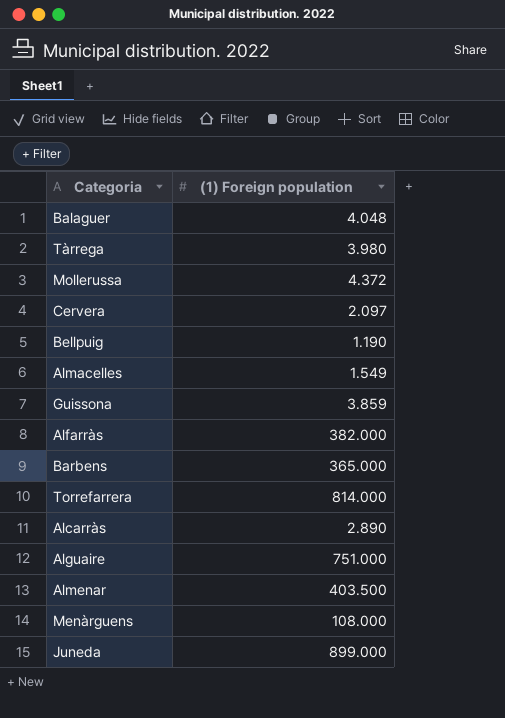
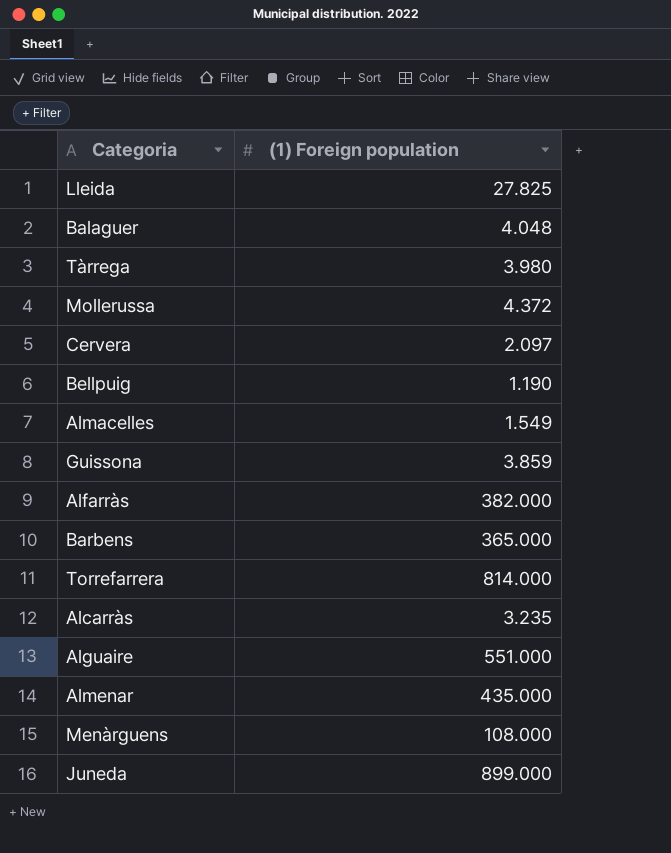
row Lleida: none -> 27.825
Alcarràs | (1) Foreign population: 2.890 -> 3.235
Alguaire | (1) Foreign population: 751.000 -> 551.000
Almenar | (1) Foreign population: 403.500 -> 435.000

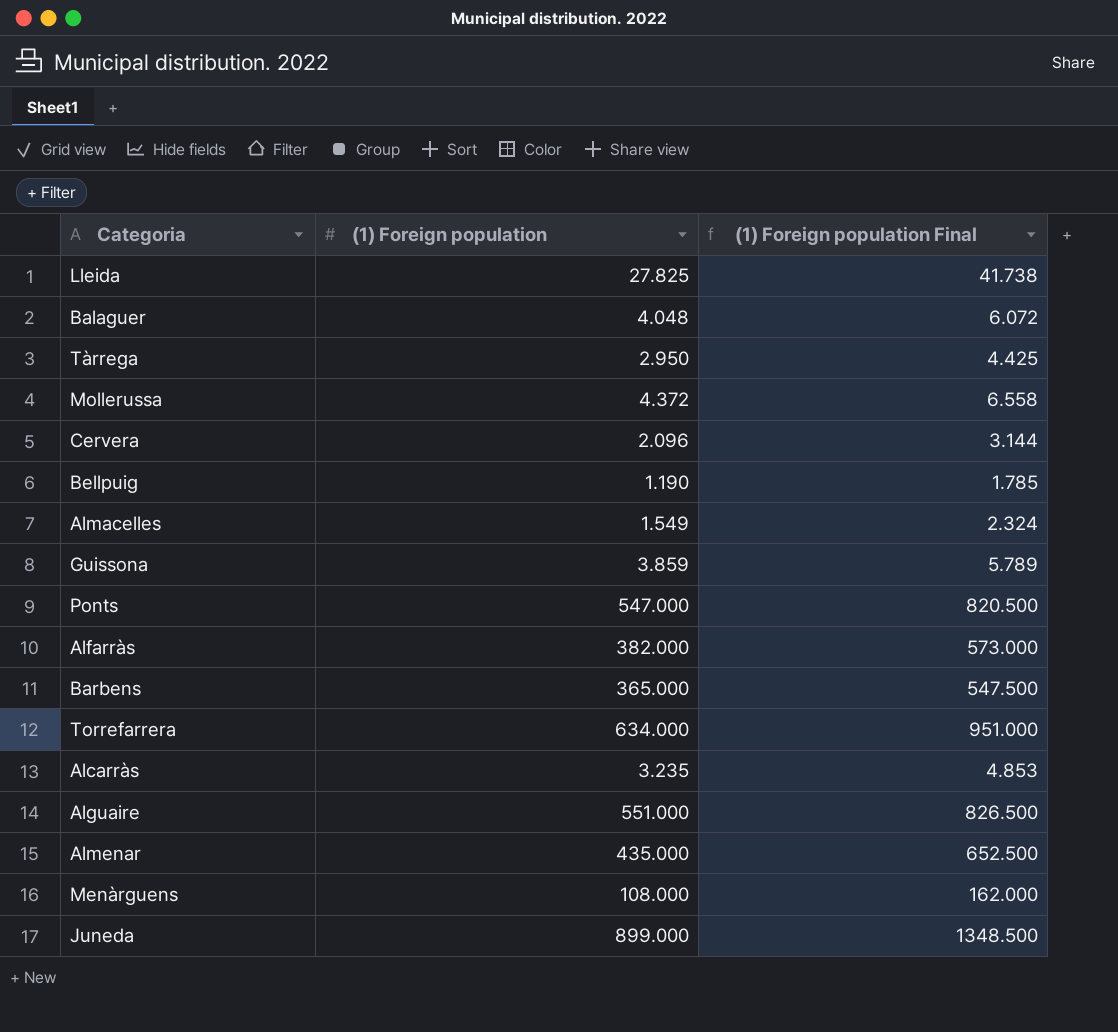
column (1) Foreign population Final | formula: none -> [(1) Foreign population] * 1.5
Tàrrega | (1) Foreign population: 3.980 -> 2.950
Cervera | (1) Foreign population: 2.097 -> 2.096
row Ponts: none -> 547.000 | 820.500
Torrefarrera | (1) Foreign population: 814.000 -> 634.000

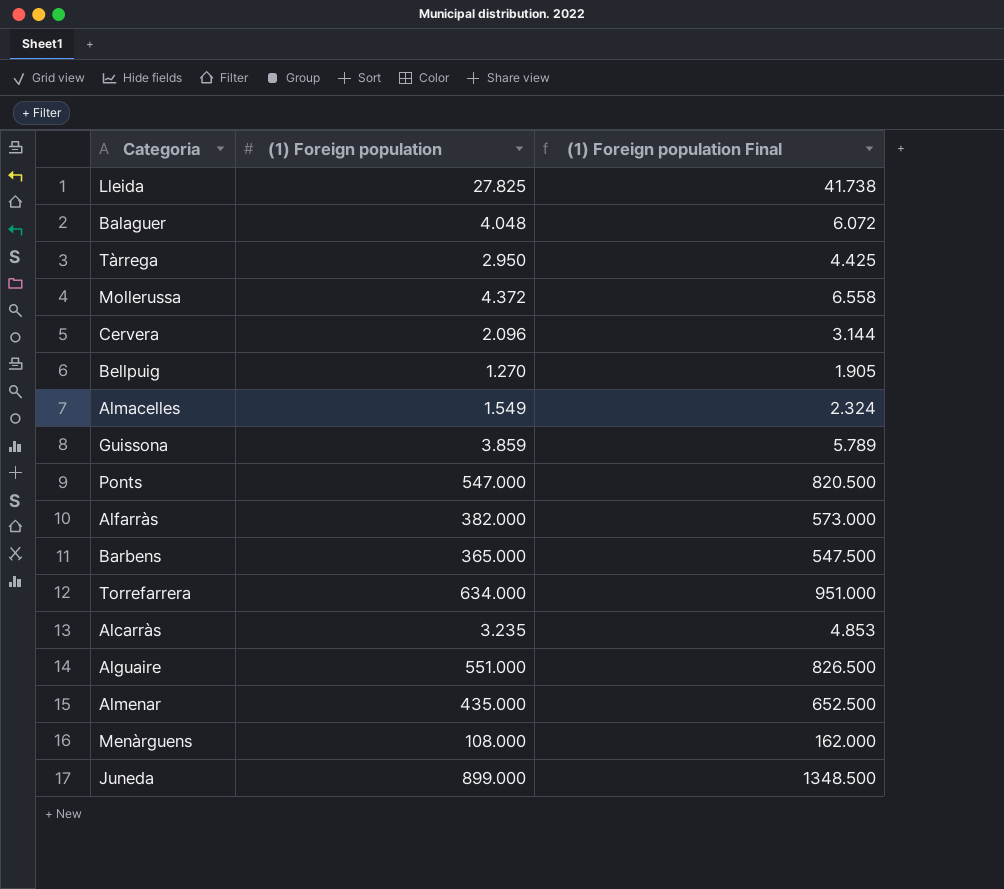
Bellpuig | (1) Foreign population: 1.190 -> 1.270
Bellpuig | (1) Foreign population Final: 1.785 -> 1.905

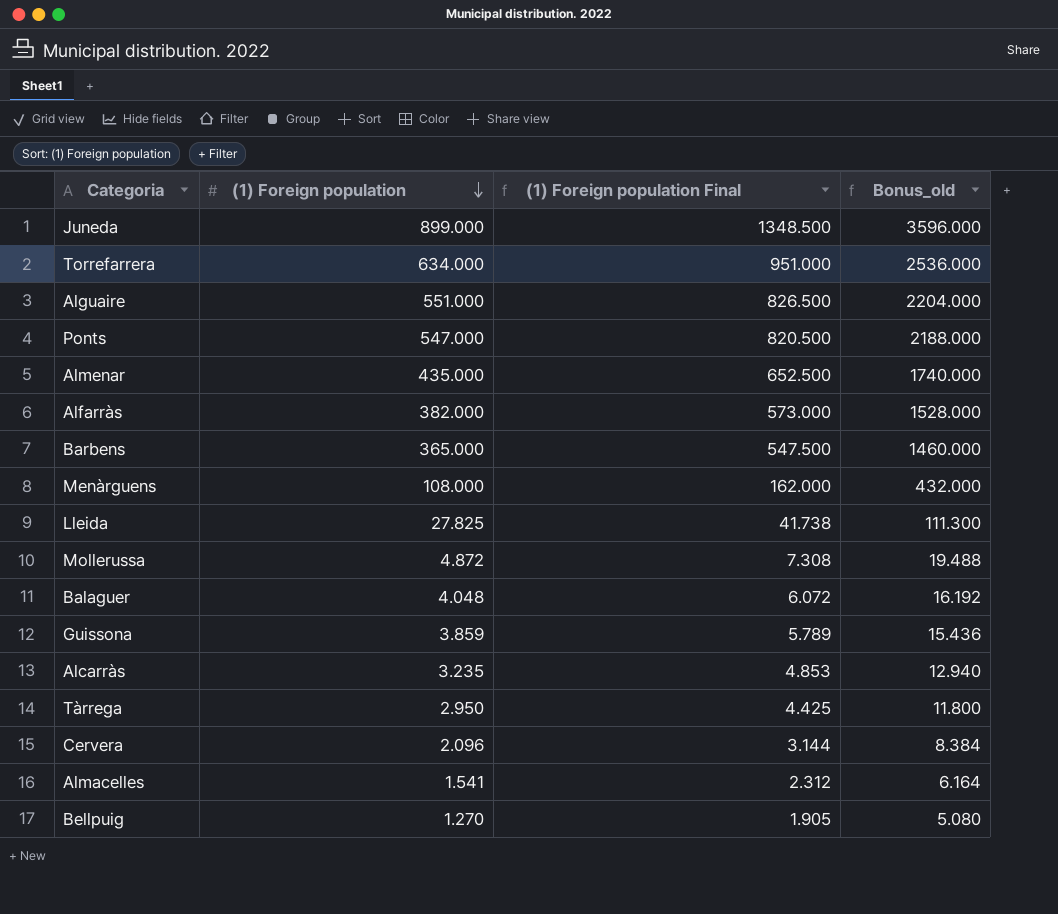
row order: none -> (1) Foreign population descending
column Bonus_old | formula: none -> [(1) Foreign population] * 4
Mollerussa | (1) Foreign population: 4.372 -> 4.872
Mollerussa | (1) Foreign population Final: 6.558 -> 7.308
Almacelles | (1) Foreign population: 1.549 -> 1.541
Almacelles | (1) Foreign population Final: 2.324 -> 2.312

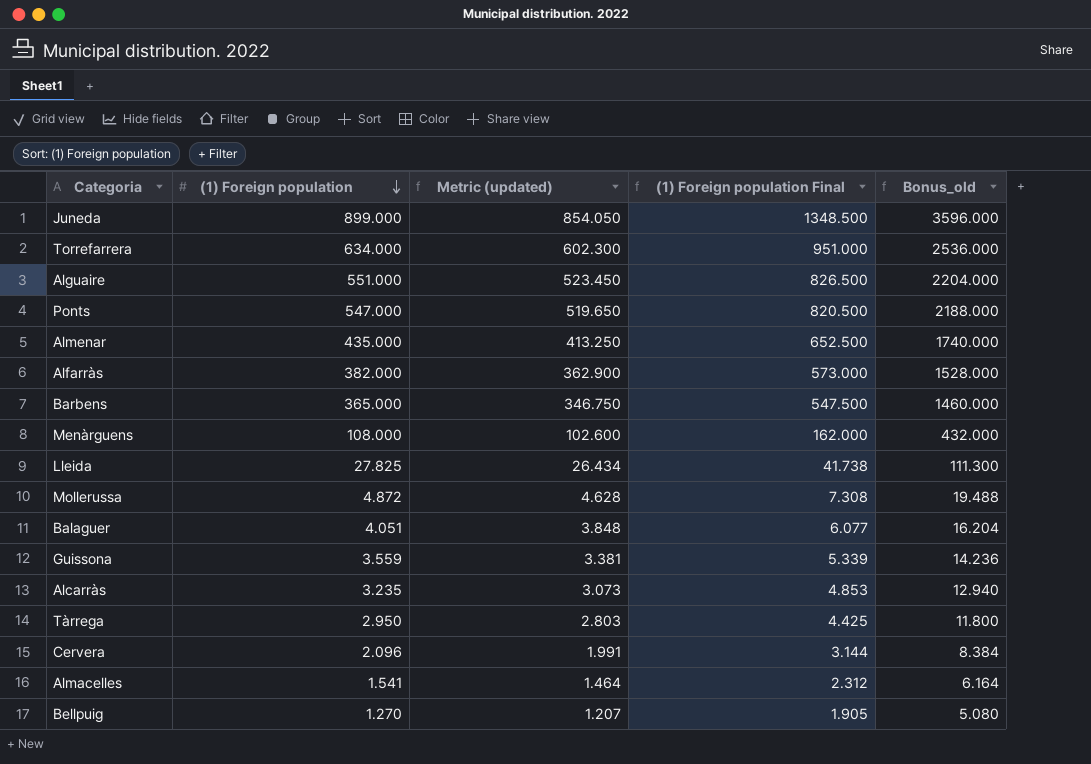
column Metric (updated) | formula: none -> [(1) Foreign population] * 0.95
Balaguer | (1) Foreign population: 4.048 -> 4.051
Balaguer | (1) Foreign population Final: 6.072 -> 6.077
Balaguer | Bonus_old: 16.192 -> 16.204
Guissona | (1) Foreign population: 3.859 -> 3.559
Guissona | (1) Foreign population Final: 5.789 -> 5.339
Guissona | Bonus_old: 15.436 -> 14.236

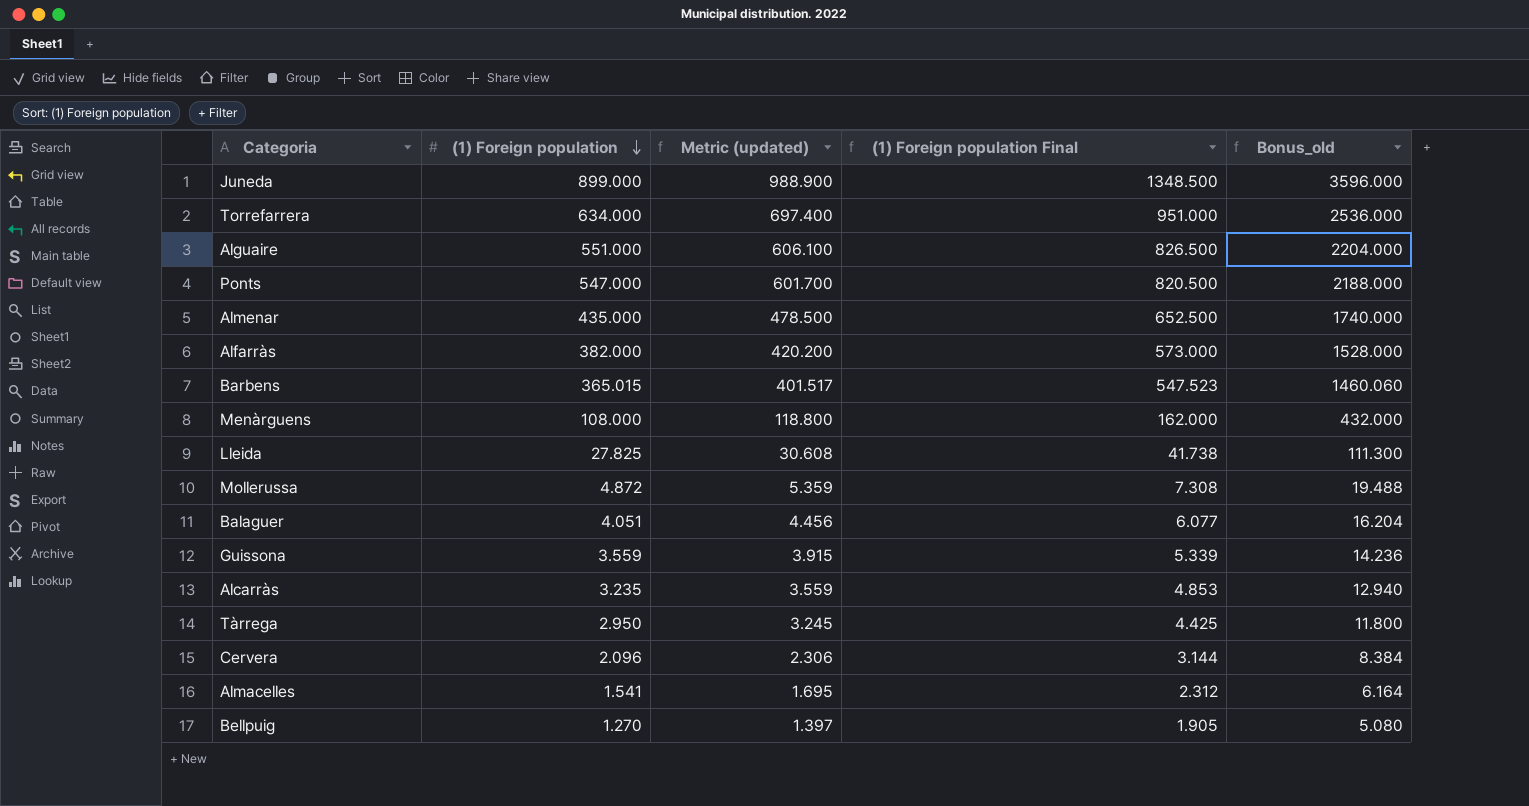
column Metric (updated) | formula: [(1) Foreign population] * 0.95 -> [(1) Foreign population] * 1.1
Barbens | (1) Foreign population: 365.000 -> 365.015
Barbens | (1) Foreign population Final: 547.500 -> 547.523
Barbens | Bonus_old: 1460.000 -> 1460.060

